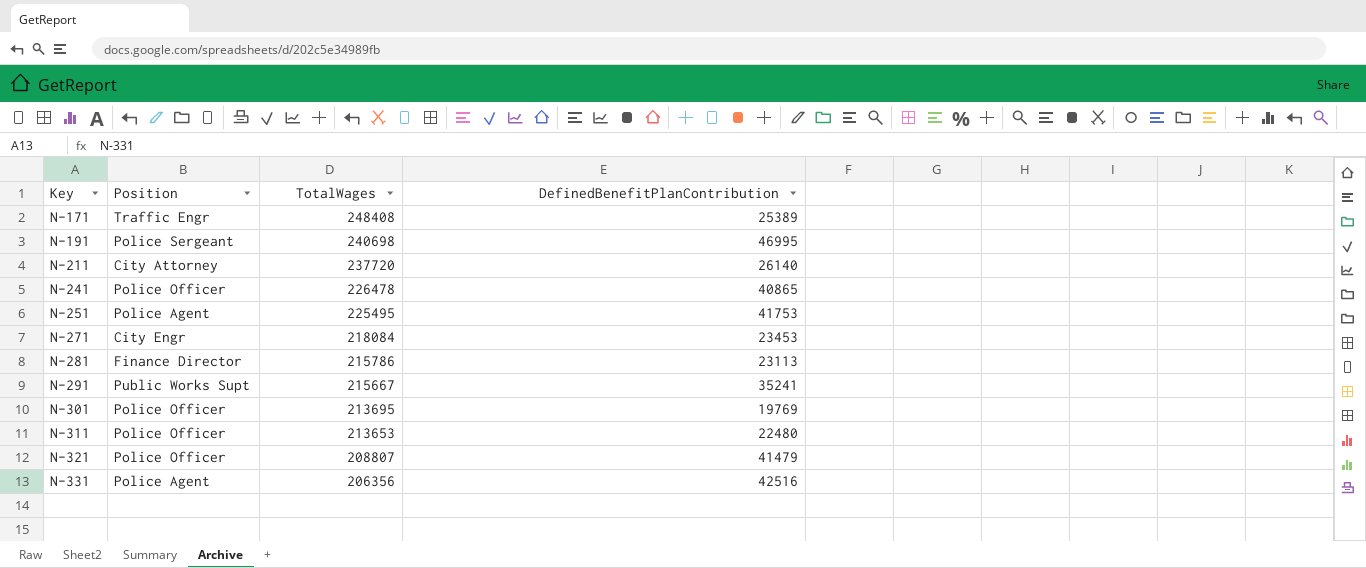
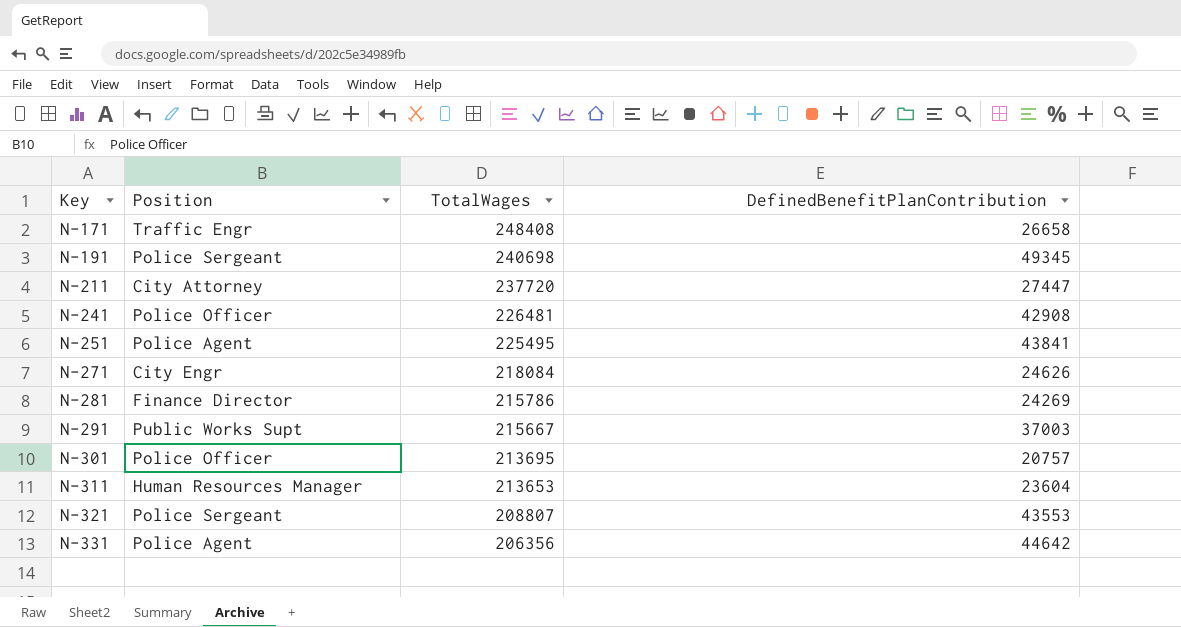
N-171 | DefinedBenefitPlanContribution: 25389 -> 26658
N-191 | DefinedBenefitPlanContribution: 46995 -> 49345
N-211 | DefinedBenefitPlanContribution: 26140 -> 27447
N-241 | TotalWages: 226478 -> 226481
N-241 | DefinedBenefitPlanContribution: 40865 -> 42908
N-251 | DefinedBenefitPlanContribution: 41753 -> 43841
N-271 | DefinedBenefitPlanContribution: 23453 -> 24626
N-281 | DefinedBenefitPlanContribution: 23113 -> 24269
N-291 | DefinedBenefitPlanContribution: 35241 -> 37003
N-301 | DefinedBenefitPlanContribution: 19769 -> 20757
N-311 | Position: Police Officer -> Human Resources Manager
N-311 | DefinedBenefitPlanContribution: 22480 -> 23604
N-321 | Position: Police Officer -> Police Sergeant
N-321 | DefinedBenefitPlanContribution: 41479 -> 43553
N-331 | DefinedBenefitPlanContribution: 42516 -> 44642

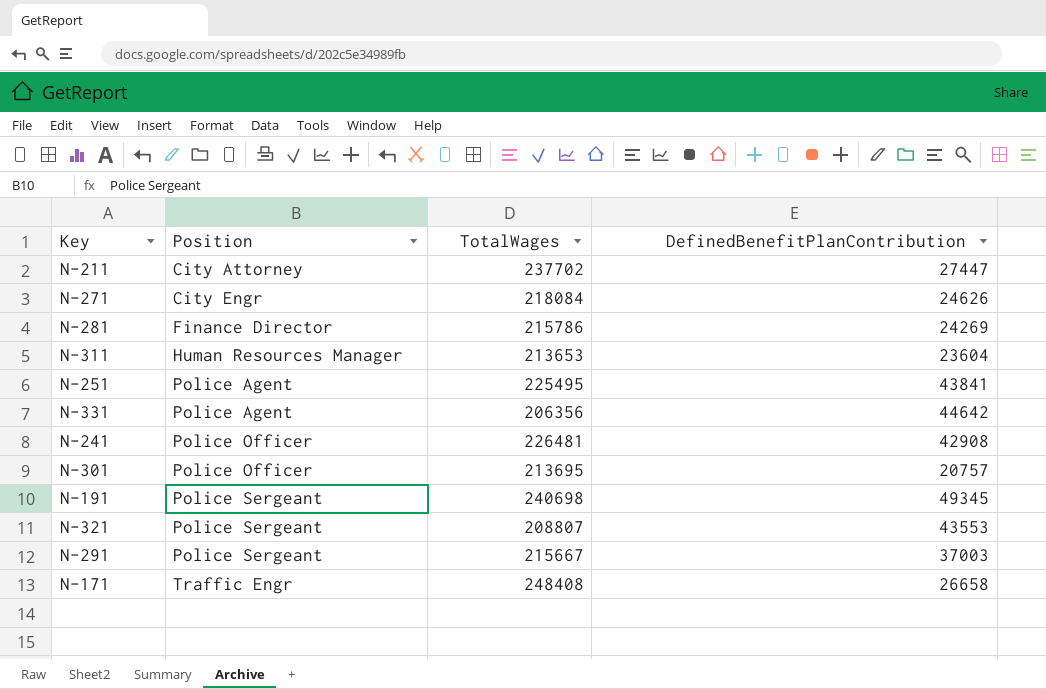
row order: Key ascending -> Position ascending
N-211 | TotalWages: 237720 -> 237702
N-291 | Position: Public Works Supt -> Police Sergeant

